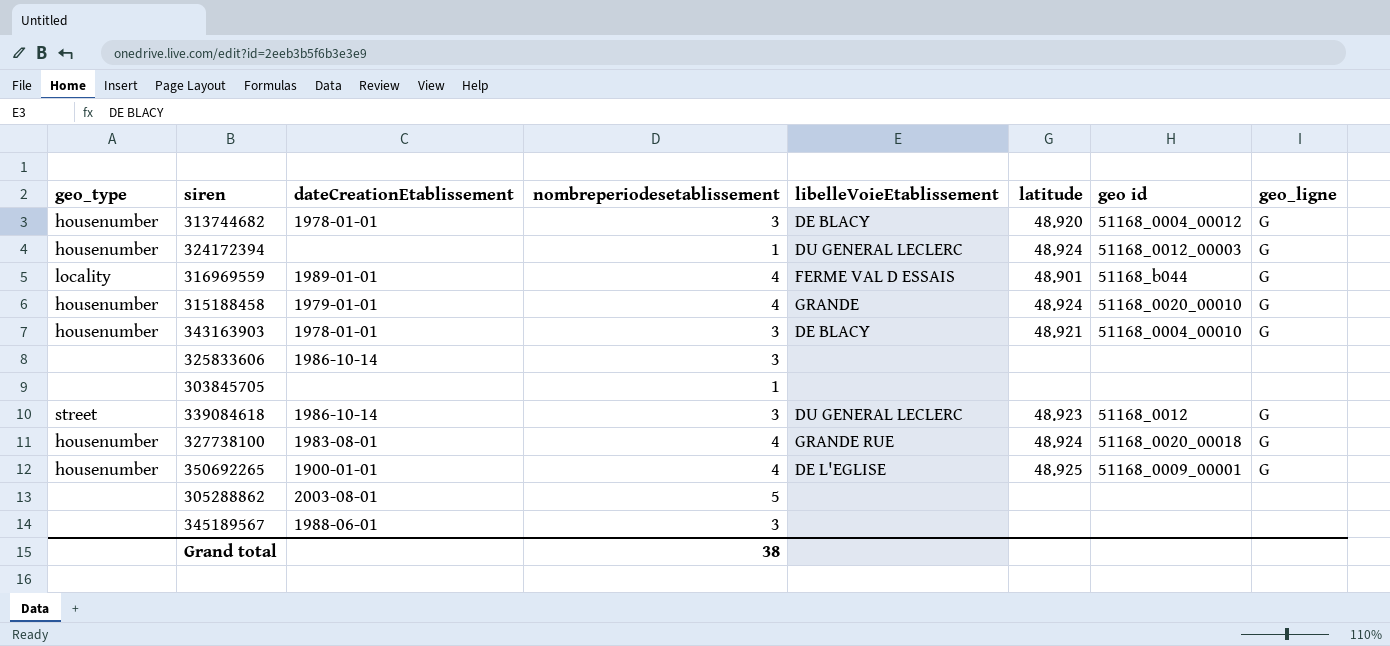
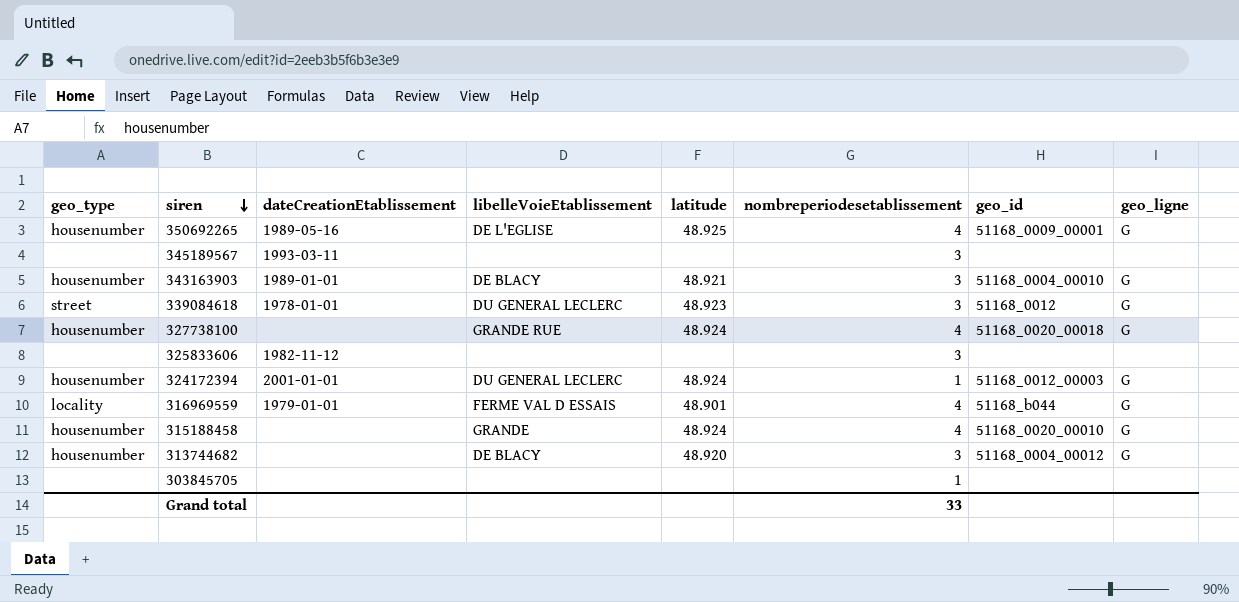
row order: none -> siren descending
column nombreperiodesetablissement | position: 4 -> 6
column name: geo id -> geo_id
row 305288862: none | 2003-08-01 | 5 | none | none | none | none -> none
350692265 | dateCreationEtablissement: 1900-01-01 -> 1989-05-16
345189567 | dateCreationEtablissement: 1988-06-01 -> 1993-03-11
343163903 | dateCreationEtablissement: 1978-01-01 -> 1989-01-01
339084618 | dateCreationEtablissement: 1986-10-14 -> 1978-01-01
327738100 | dateCreationEtablissement: 1983-08-01 -> none
325833606 | dateCreationEtablissement: 1986-10-14 -> 1982-11-12
324172394 | dateCreationEtablissement: none -> 2001-01-01
316969559 | dateCreationEtablissement: 1989-01-01 -> 1979-01-01
315188458 | dateCreationEtablissement: 1979-01-01 -> none
313744682 | dateCreationEtablissement: 1978-01-01 -> none
Grand total | nombreperiodesetablissement: 38 -> 33

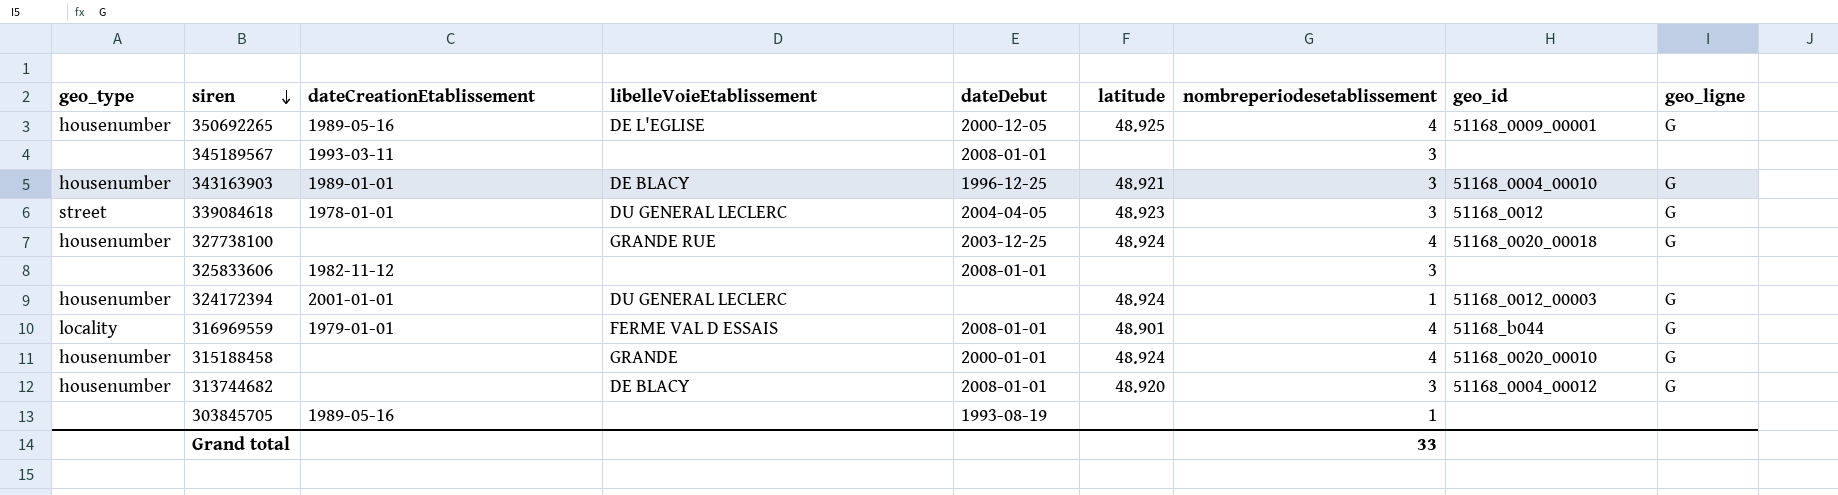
column dateDebut | position: none -> 5
303845705 | dateCreationEtablissement: none -> 1989-05-16

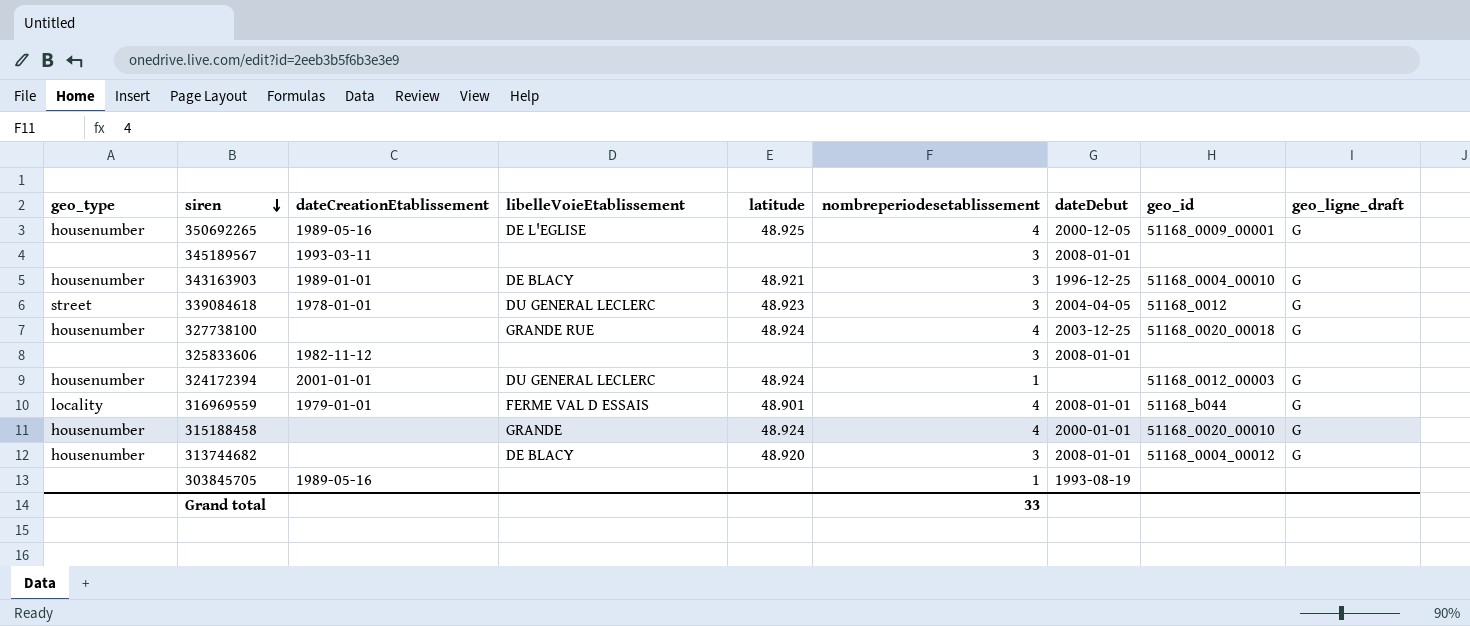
column dateDebut | position: 5 -> 7
column name: geo_ligne -> geo_ligne_draft

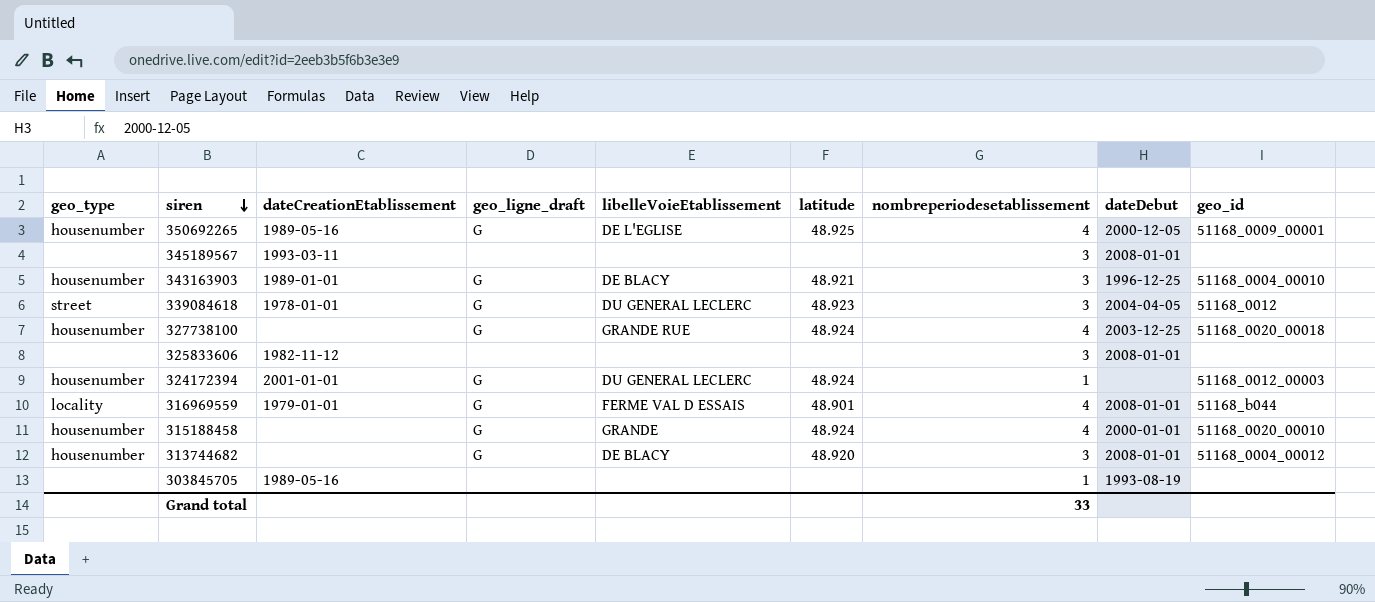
column geo_ligne_draft | position: 9 -> 4

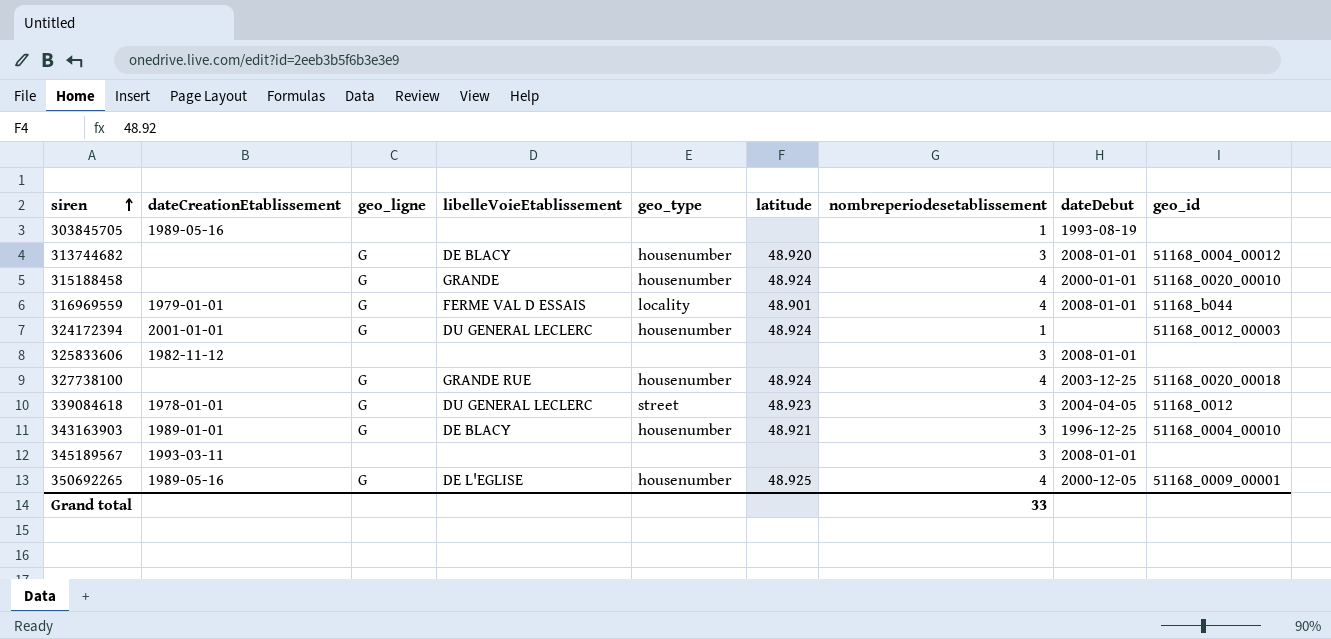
row order: siren descending -> siren ascending
column name: geo_ligne_draft -> geo_ligne
column geo_type | position: 1 -> 5

